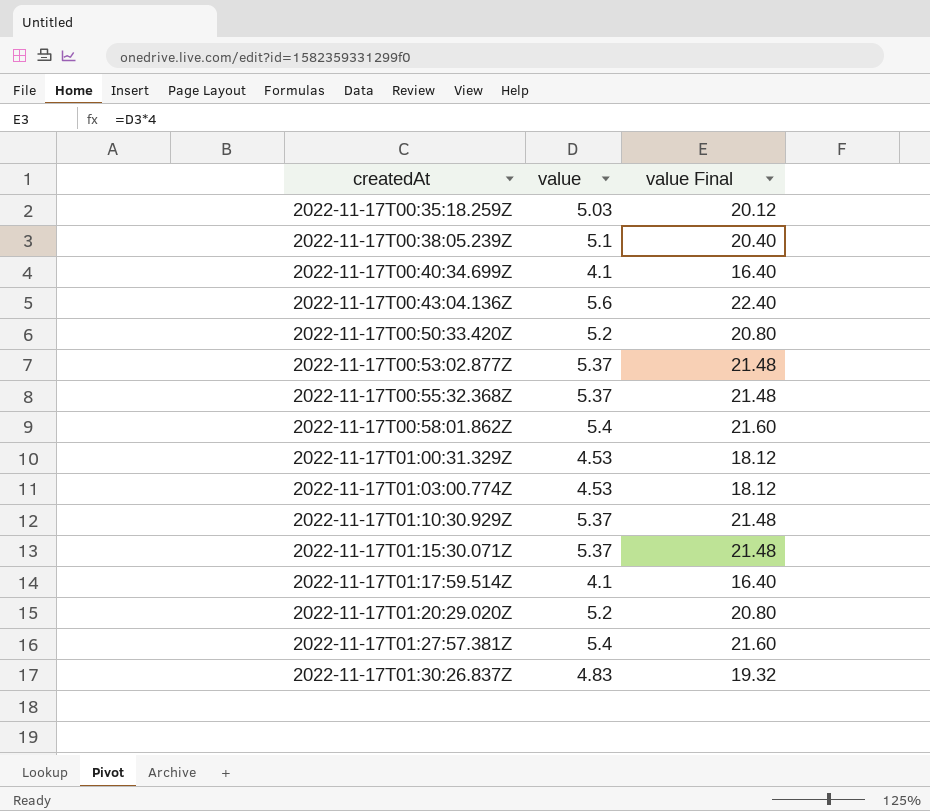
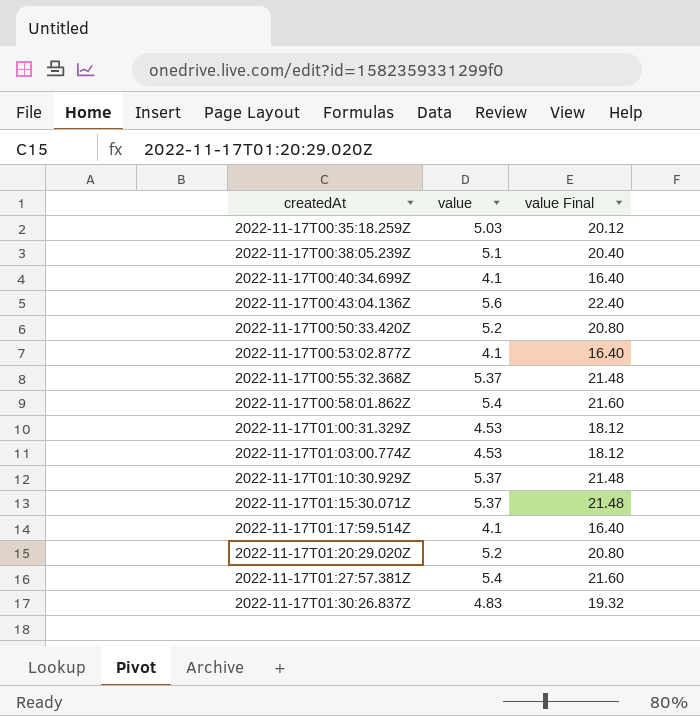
2022-11-17T00:53:02.877Z | value: 5.37 -> 4.1
2022-11-17T00:53:02.877Z | value Final: 21.48 -> 16.40

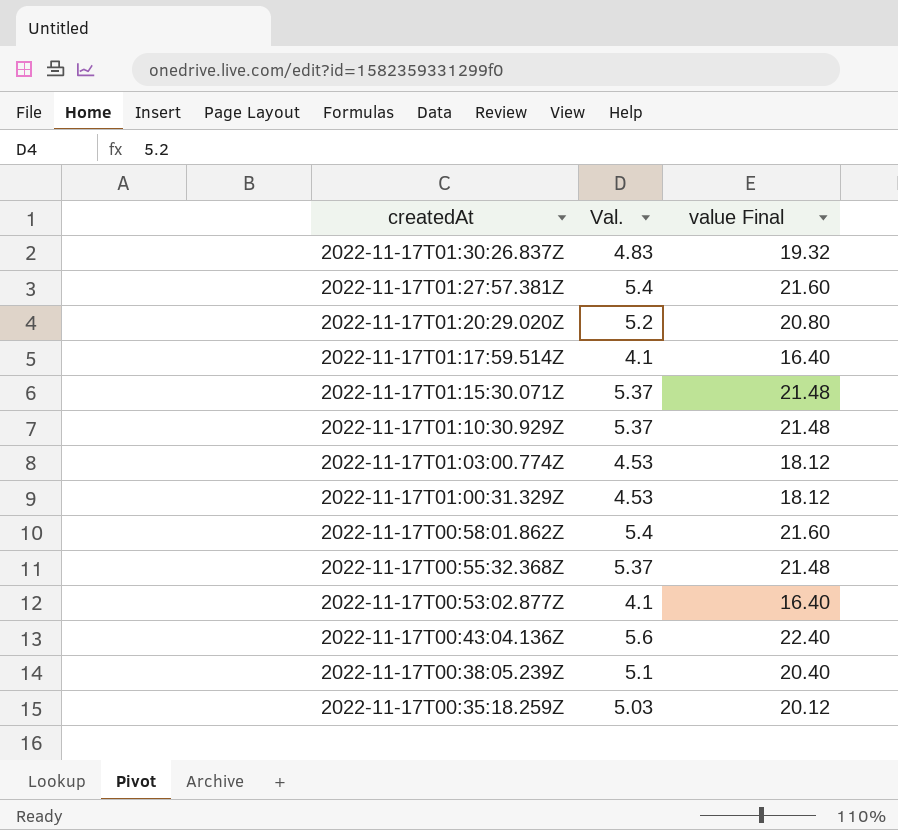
row order: createdAt ascending -> createdAt descending
column name: value -> Val.
row 2022-11-17T00:40:34.699Z: 4.1 | 16.40 -> none
row 2022-11-17T00:50:33.420Z: 5.2 | 20.80 -> none

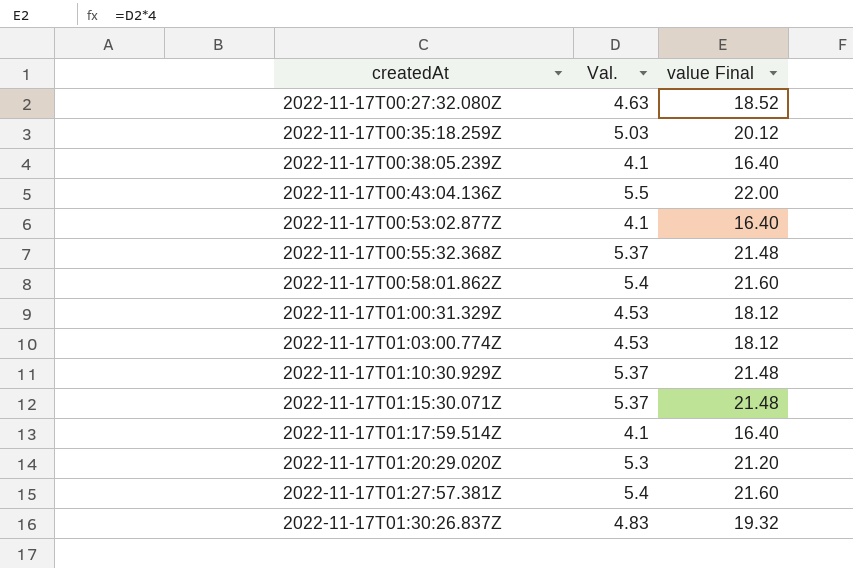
row order: createdAt descending -> createdAt ascending
row 2022-11-17T00:27:32.080Z: none -> 4.63 | 18.52
2022-11-17T00:38:05.239Z | Val.: 5.1 -> 4.1
2022-11-17T00:38:05.239Z | value Final: 20.40 -> 16.40
2022-11-17T00:43:04.136Z | Val.: 5.6 -> 5.5
2022-11-17T00:43:04.136Z | value Final: 22.40 -> 22.00
2022-11-17T01:20:29.020Z | Val.: 5.2 -> 5.3
2022-11-17T01:20:29.020Z | value Final: 20.80 -> 21.20

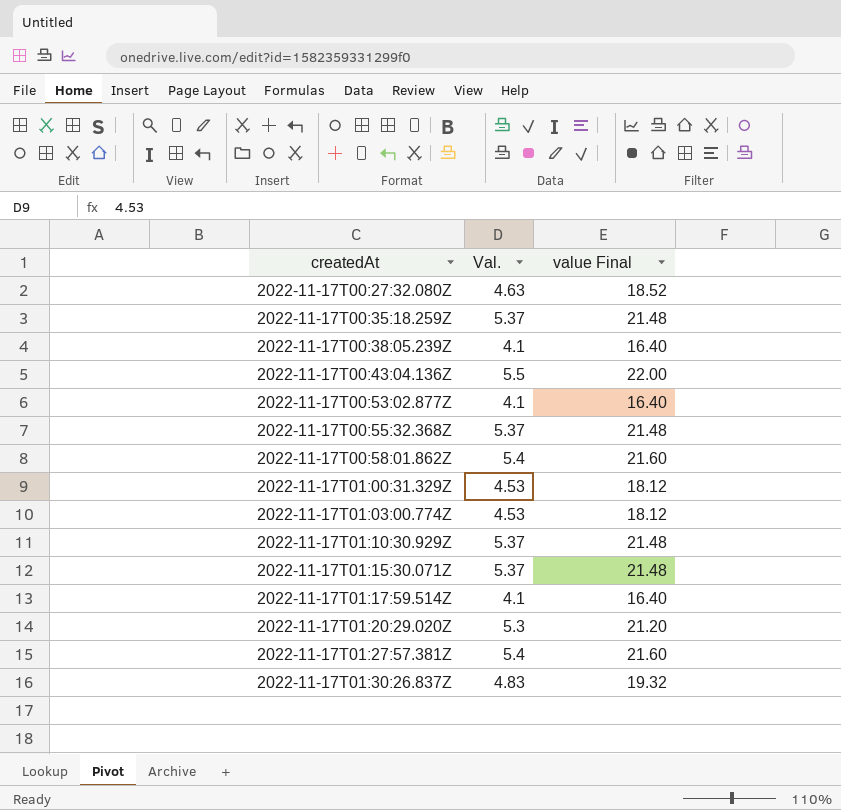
2022-11-17T00:35:18.259Z | Val.: 5.03 -> 5.37
2022-11-17T00:35:18.259Z | value Final: 20.12 -> 21.48

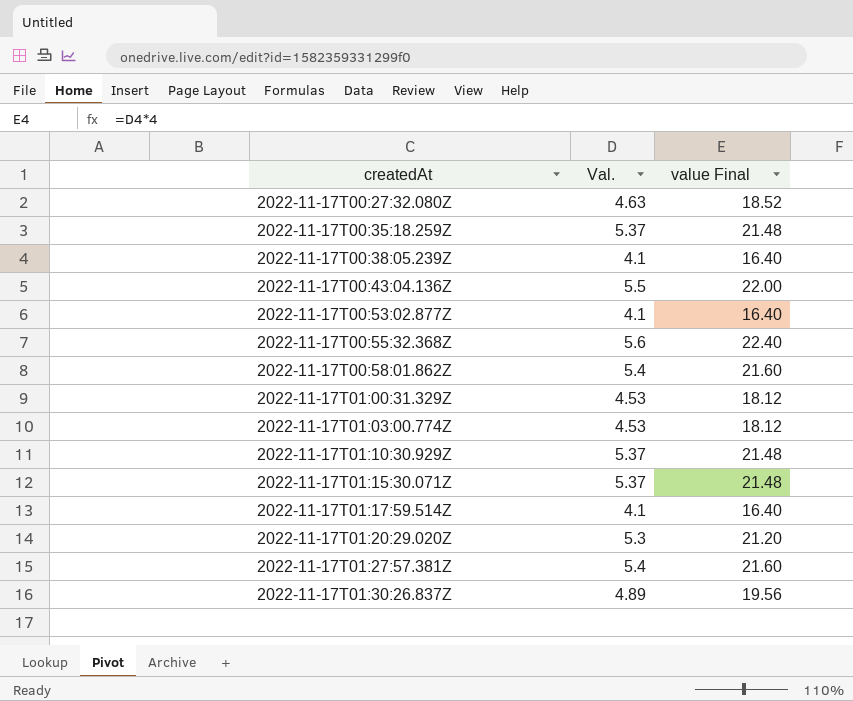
2022-11-17T00:55:32.368Z | Val.: 5.37 -> 5.6
2022-11-17T00:55:32.368Z | value Final: 21.48 -> 22.40
2022-11-17T01:30:26.837Z | Val.: 4.83 -> 4.89
2022-11-17T01:30:26.837Z | value Final: 19.32 -> 19.56

